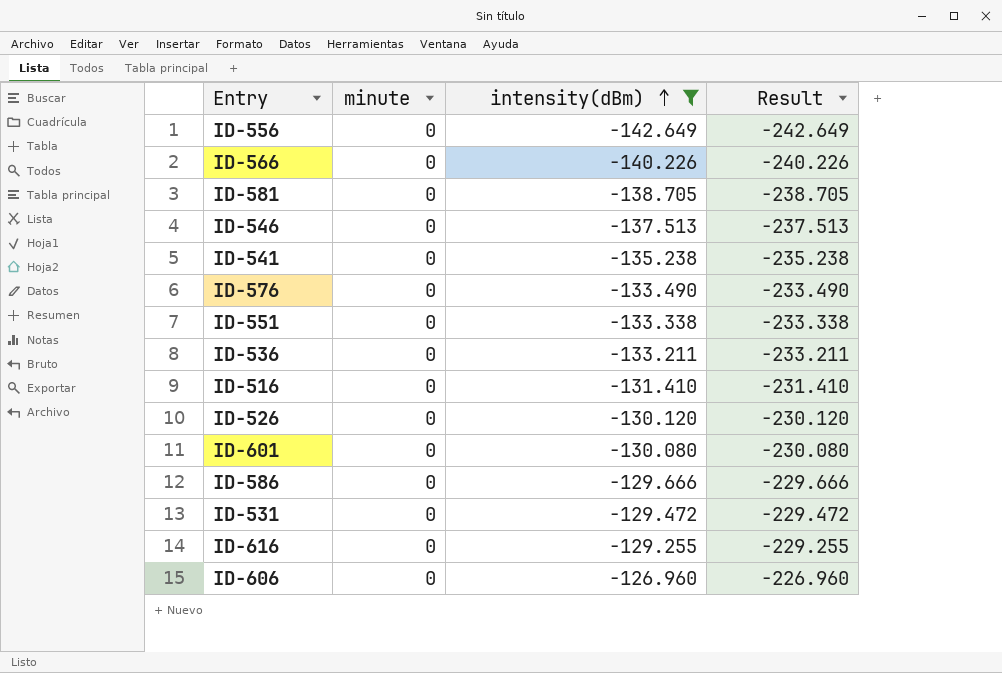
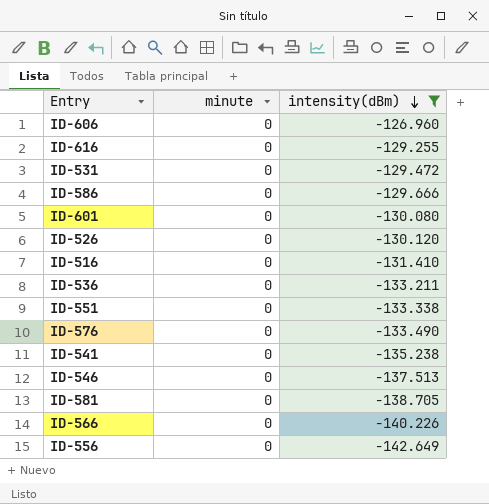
row order: intensity(dBm) ascending -> intensity(dBm) descending
column Result | formula: [intensity(dBm)] - 100 -> none

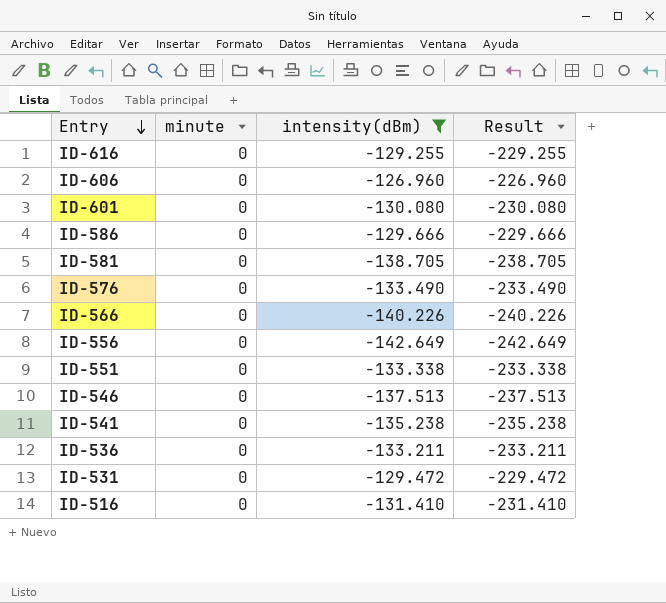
row order: intensity(dBm) descending -> Entry descending
column Result | formula: none -> [intensity(dBm)] - 100
row ID-526: 0 | -130.120 -> none

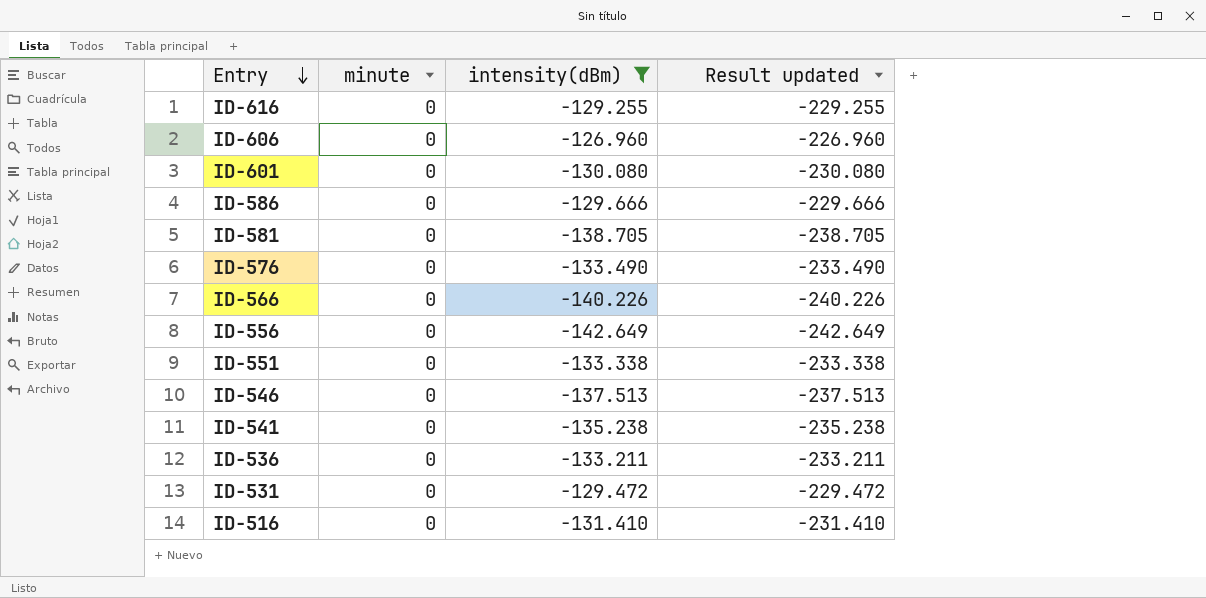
column name: Result -> Result updated

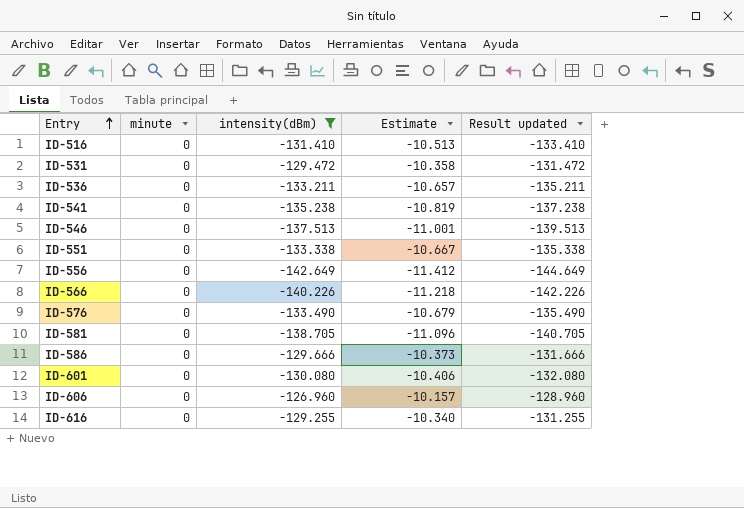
row order: Entry descending -> Entry ascending
column Estimate | formula: none -> [intensity(dBm)] * 0.08
column Result updated | formula: [intensity(dBm)] - 100 -> [intensity(dBm)] - 2

